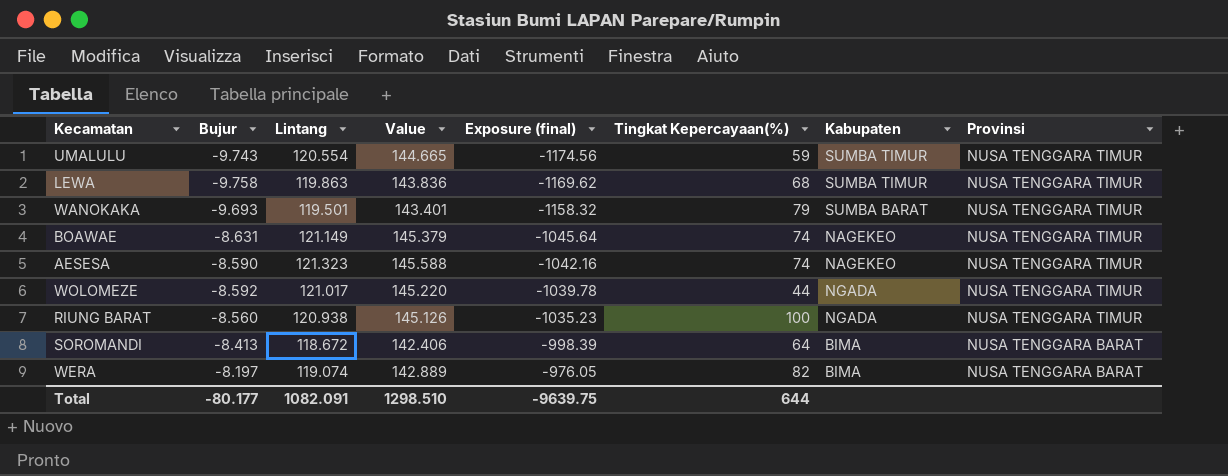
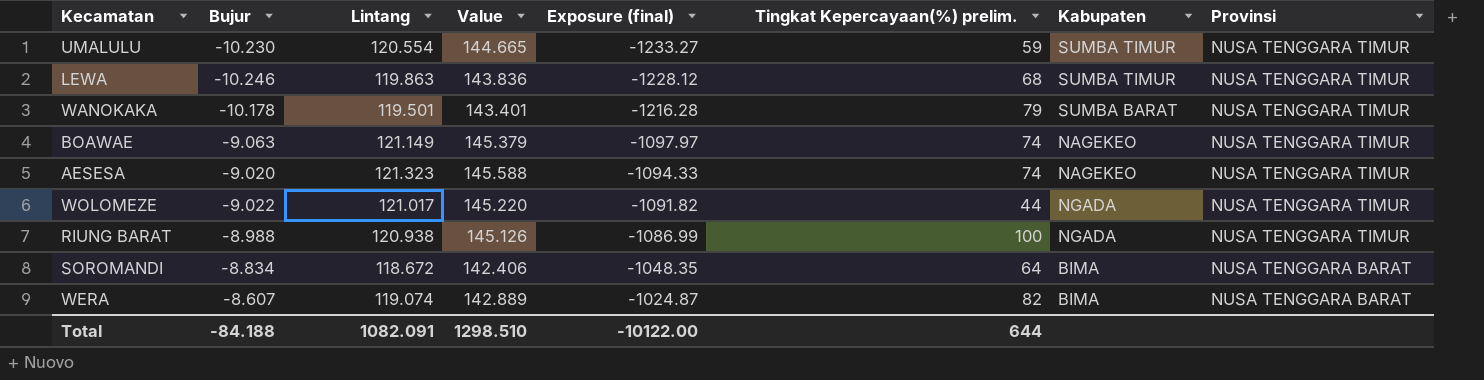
column name: Tingkat Kepercayaan(%) -> Tingkat Kepercayaan(%) prelim.
UMALULU | Bujur: -9.743 -> -10.230
UMALULU | Exposure (final): -1174.56 -> -1233.27
LEWA | Bujur: -9.758 -> -10.246
LEWA | Exposure (final): -1169.62 -> -1228.12
WANOKAKA | Bujur: -9.693 -> -10.178
WANOKAKA | Exposure (final): -1158.32 -> -1216.28
BOAWAE | Bujur: -8.631 -> -9.063
BOAWAE | Exposure (final): -1045.64 -> -1097.97
AESESA | Bujur: -8.590 -> -9.020
AESESA | Exposure (final): -1042.16 -> -1094.33
WOLOMEZE | Bujur: -8.592 -> -9.022
WOLOMEZE | Exposure (final): -1039.78 -> -1091.82
RIUNG BARAT | Bujur: -8.560 -> -8.988
RIUNG BARAT | Exposure (final): -1035.23 -> -1086.99
SOROMANDI | Bujur: -8.413 -> -8.834
SOROMANDI | Exposure (final): -998.39 -> -1048.35
WERA | Bujur: -8.197 -> -8.607
WERA | Exposure (final): -976.05 -> -1024.87
Total | Bujur: -80.177 -> -84.188
Total | Exposure (final): -9639.75 -> -10122.00

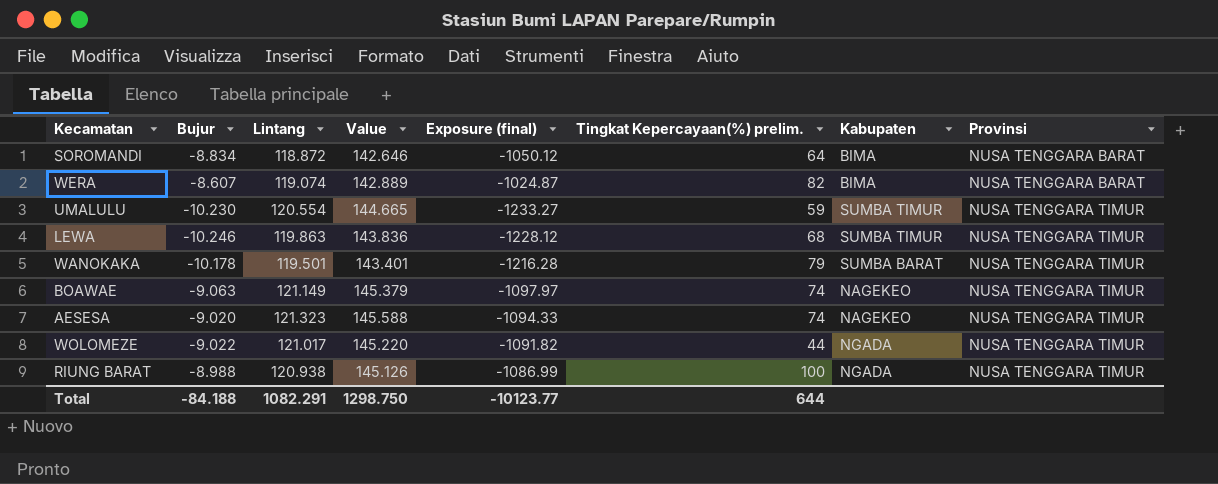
row order: Exposure (final) ascending -> Provinsi ascending
SOROMANDI | Lintang: 118.672 -> 118.872
SOROMANDI | Value: 142.406 -> 142.646
SOROMANDI | Exposure (final): -1048.35 -> -1050.12
Total | Lintang: 1082.091 -> 1082.291
Total | Value: 1298.510 -> 1298.750
Total | Exposure (final): -10122.00 -> -10123.77

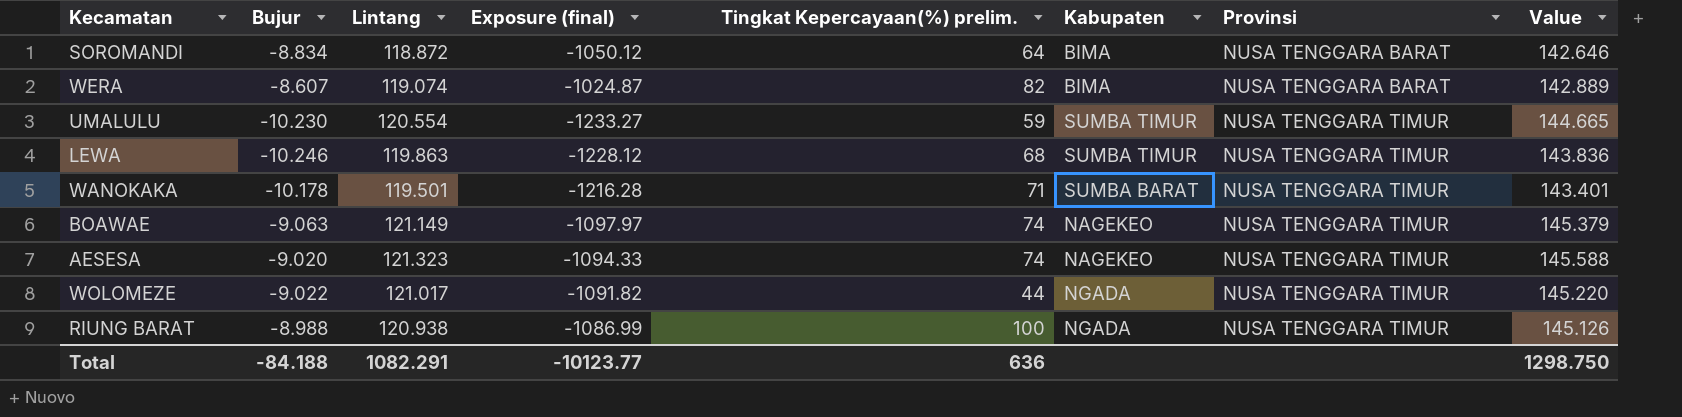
column Value | position: 4 -> 8
WANOKAKA | Tingkat Kepercayaan(%) prelim.: 79 -> 71
Total | Tingkat Kepercayaan(%) prelim.: 644 -> 636

